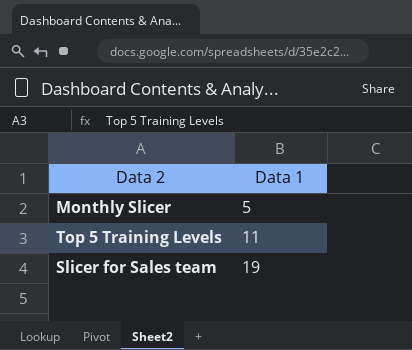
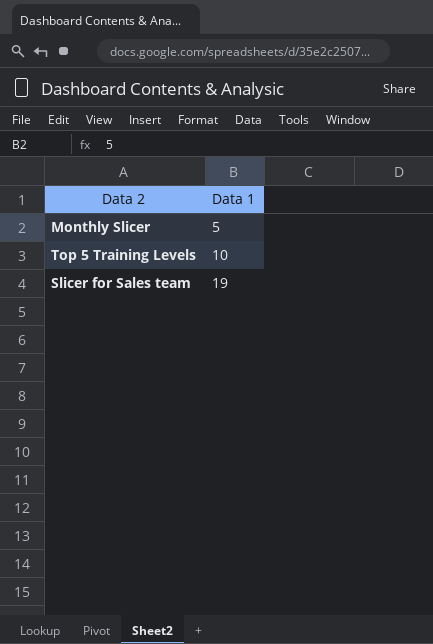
Top 5 Training Levels | Data 1: 11 -> 10

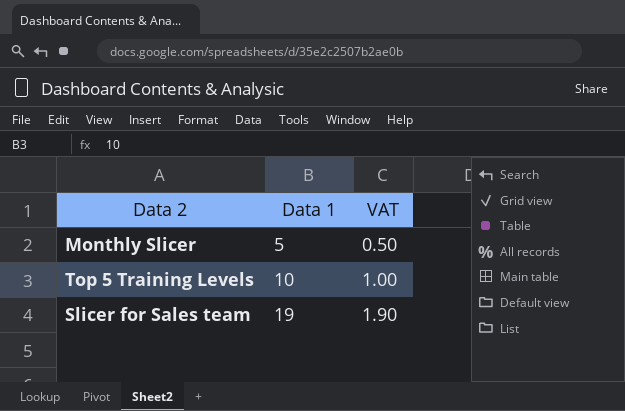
column VAT | formula: none -> [Data 1] * 0.1

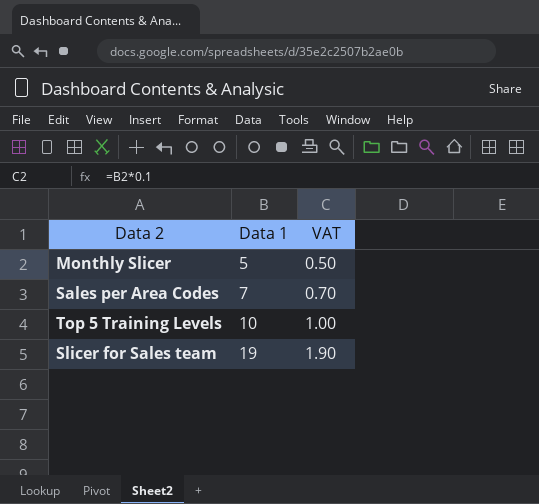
row Sales per Area Codes: none -> 7 | 0.70

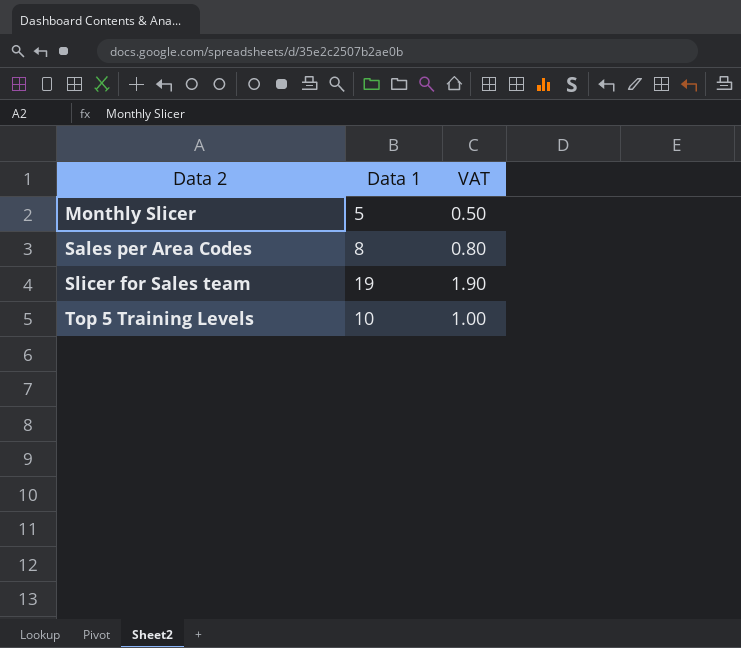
row order: Data 1 ascending -> Data 2 ascending
Sales per Area Codes | Data 1: 7 -> 8
Sales per Area Codes | VAT: 0.70 -> 0.80

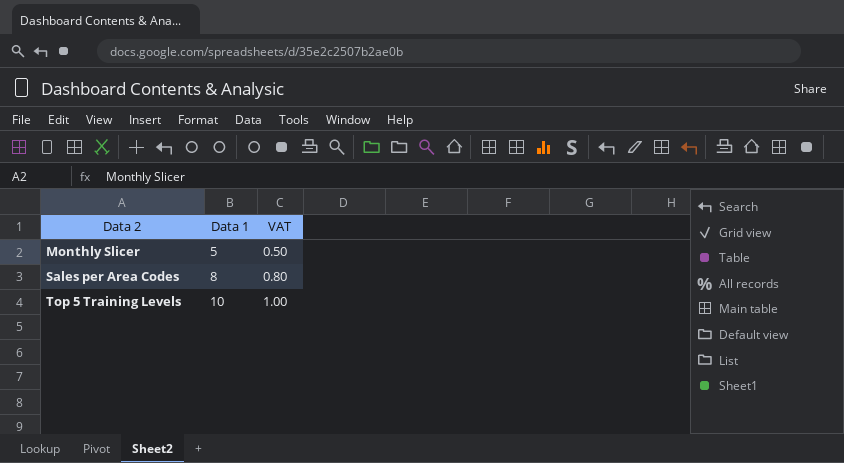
row Slicer for Sales team: 19 | 1.90 -> none

